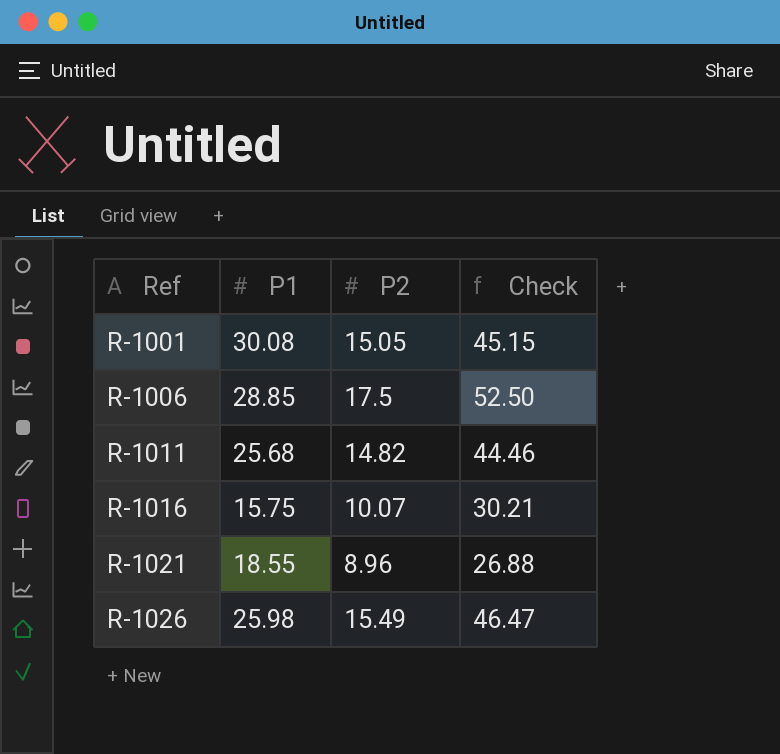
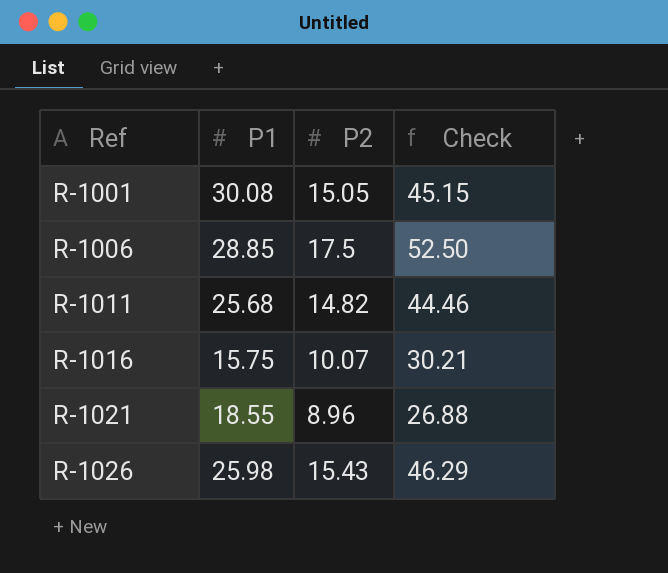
R-1026 | P2: 15.49 -> 15.43
R-1026 | Check: 46.47 -> 46.29

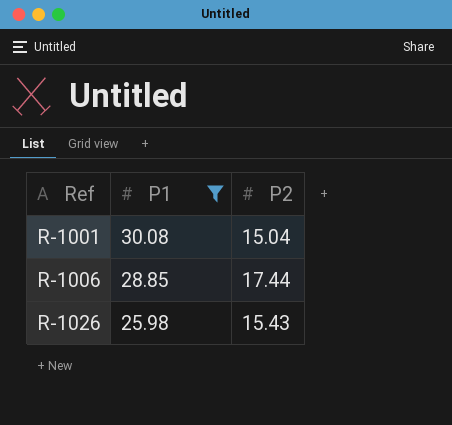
filter: none -> P1 >= 25.98
column Check | formula: [P2] * 3 -> none
R-1001 | P2: 15.05 -> 15.04
R-1006 | P2: 17.5 -> 17.44

